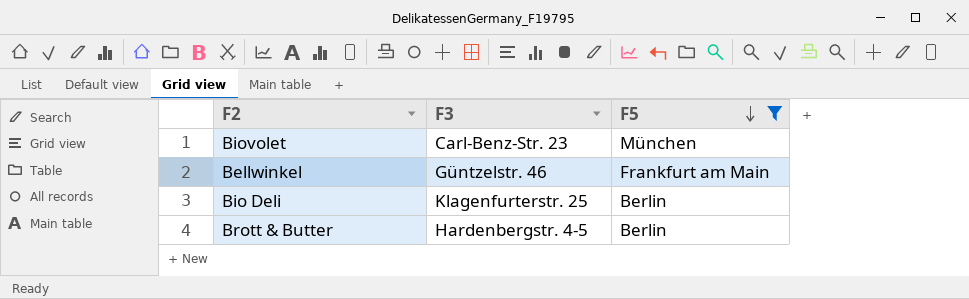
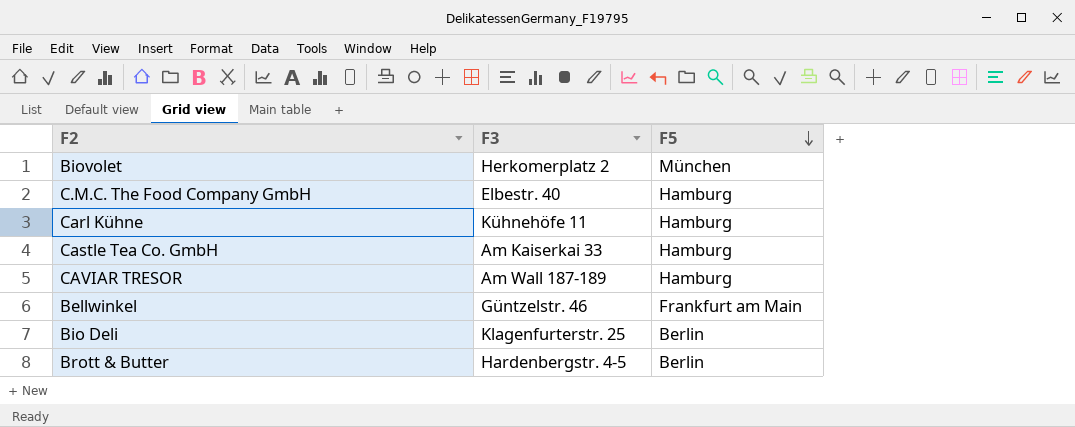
filter: F5 != Hamburg -> none
Biovolet | F3: Carl-Benz-Str. 23 -> Herkomerplatz 2

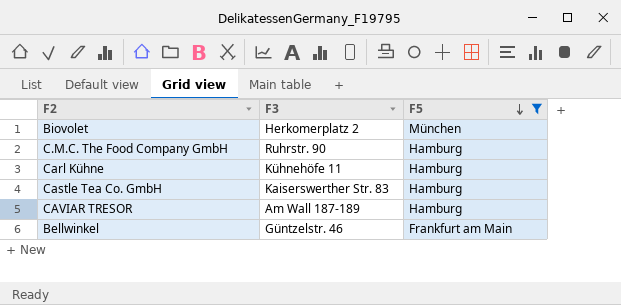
filter: none -> F5 != Berlin
C.M.C. The Food Company GmbH | F3: Elbestr. 40 -> Ruhrstr. 90
Castle Tea Co. GmbH | F3: Am Kaiserkai 33 -> Kaiserswerther Str. 83

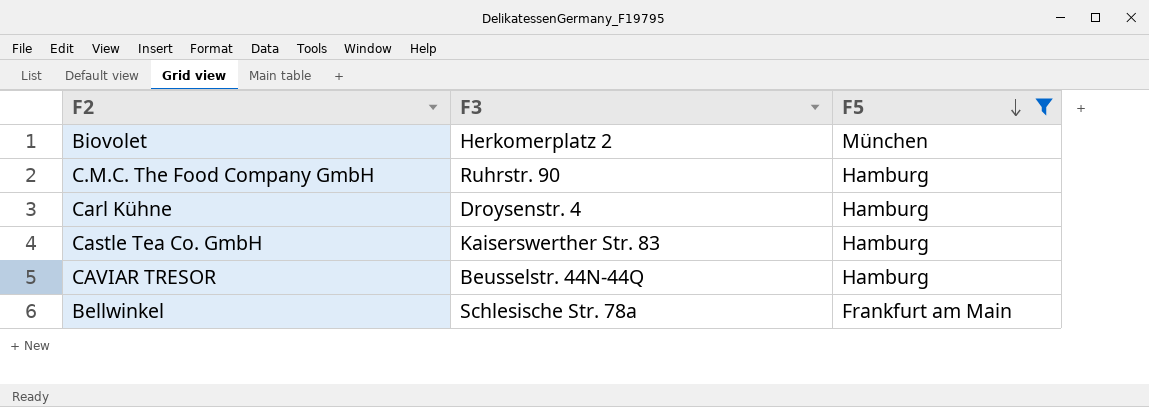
Carl Kühne | F3: Kühnehöfe 11 -> Droysenstr. 4
CAVIAR TRESOR | F3: Am Wall 187-189 -> Beusselstr. 44N-44Q
Bellwinkel | F3: Güntzelstr. 46 -> Schlesische Str. 78a

